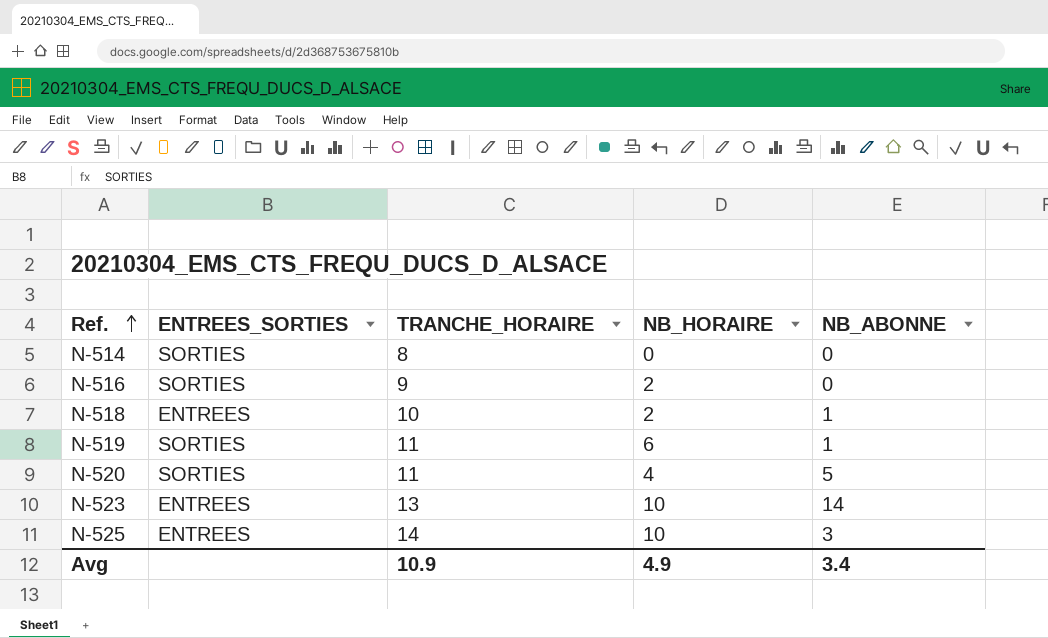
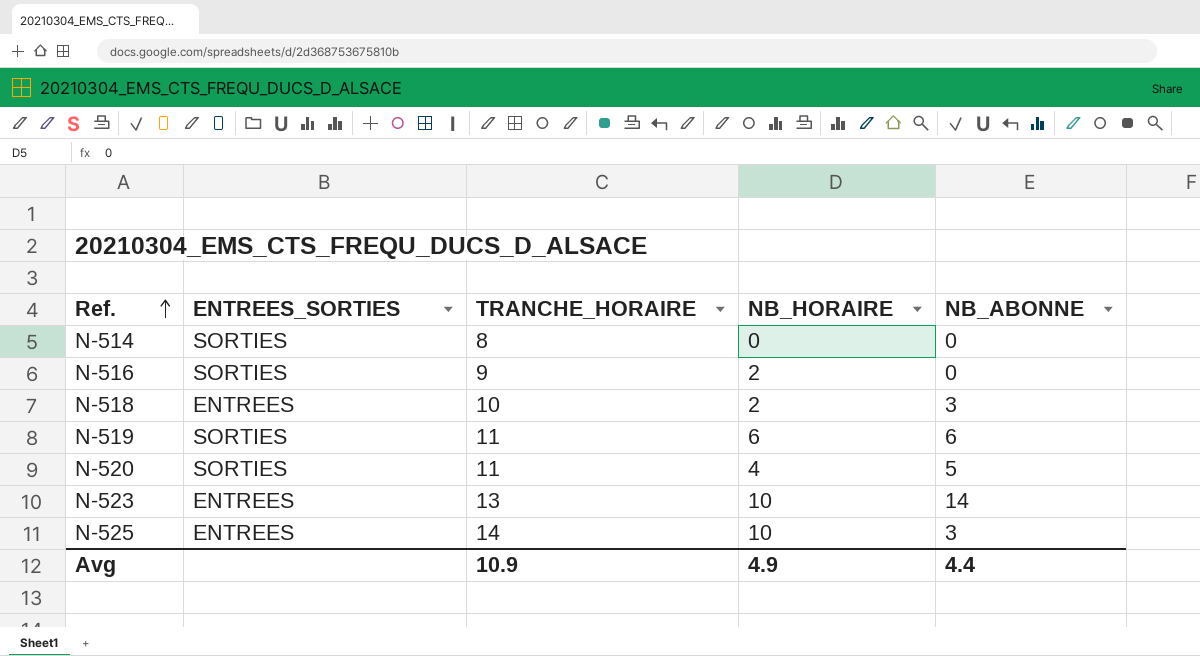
N-518 | NB_ABONNE: 1 -> 3
N-519 | NB_ABONNE: 1 -> 6
Avg | NB_ABONNE: 3.4 -> 4.4

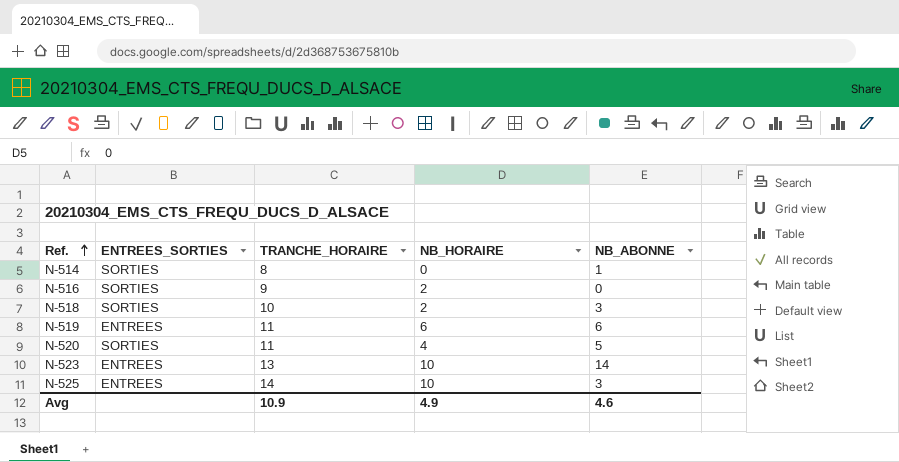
N-514 | NB_ABONNE: 0 -> 1
N-518 | ENTREES_SORTIES: ENTREES -> SORTIES
N-519 | ENTREES_SORTIES: SORTIES -> ENTREES
Avg | NB_ABONNE: 4.4 -> 4.6

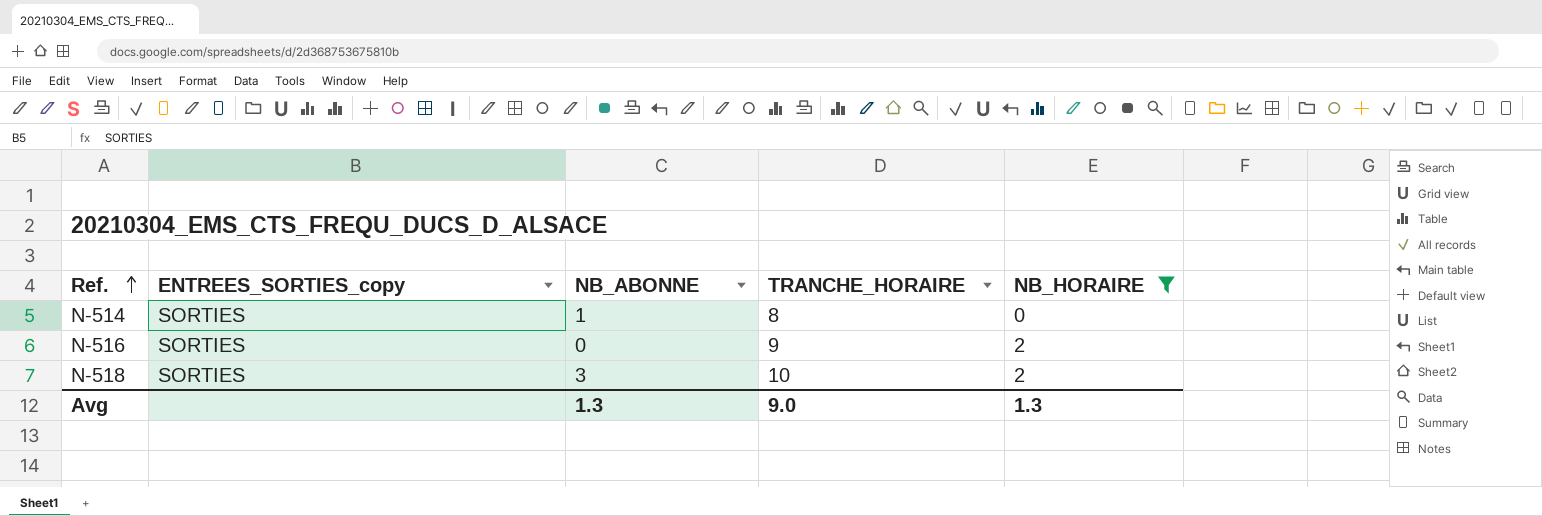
filter: none -> NB_HORAIRE <= 2
column name: ENTREES_SORTIES -> ENTREES_SORTIES_copy
column NB_ABONNE | position: 5 -> 3
Avg | NB_ABONNE: 4.6 -> 1.3
Avg | TRANCHE_HORAIRE: 10.9 -> 9.0
Avg | NB_HORAIRE: 4.9 -> 1.3

